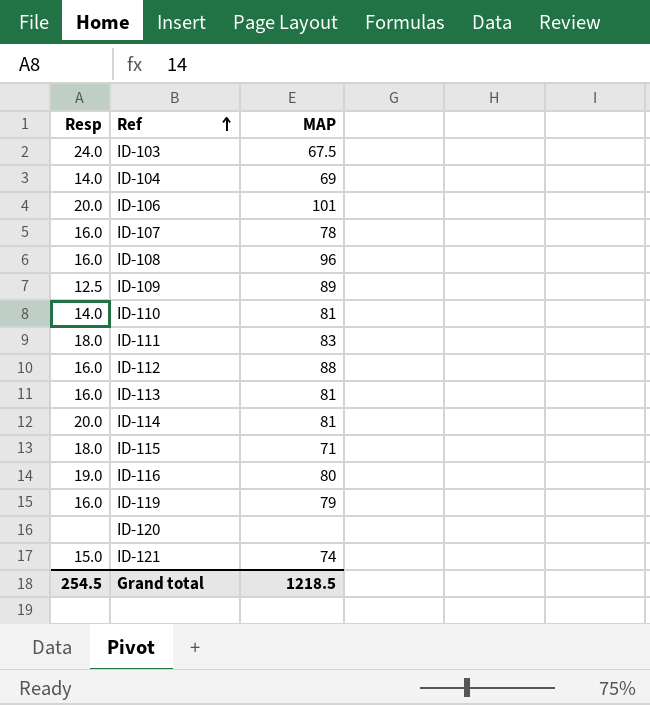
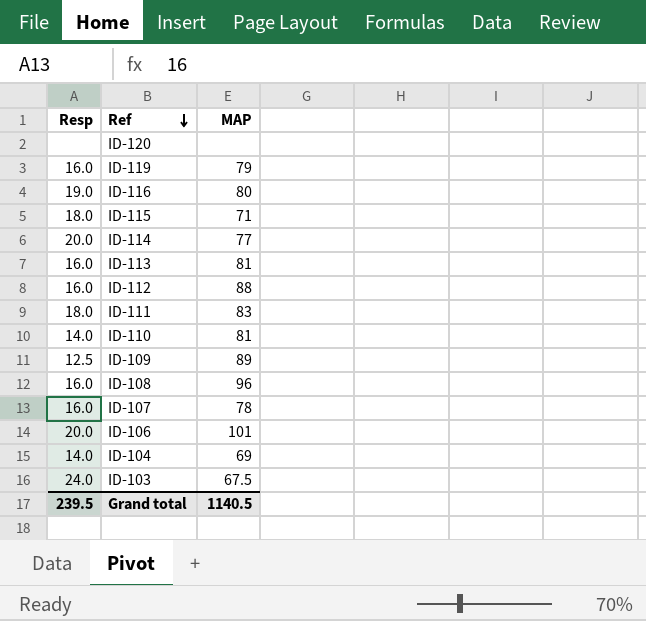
row order: Ref ascending -> Ref descending
row ID-121: 15.0 | 74 -> none
ID-114 | MAP: 81 -> 77
Grand total | Resp: 254.5 -> 239.5
Grand total | MAP: 1218.5 -> 1140.5

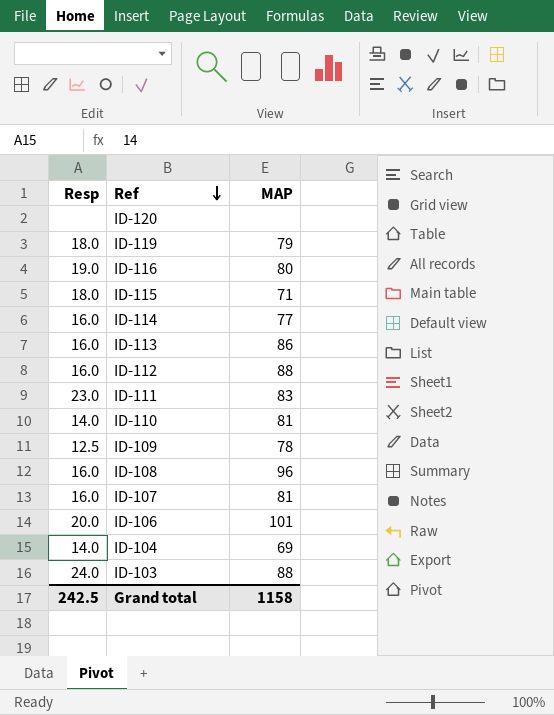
ID-119 | Resp: 16.0 -> 18.0
ID-114 | Resp: 20.0 -> 16.0
ID-113 | MAP: 81 -> 86
ID-111 | Resp: 18.0 -> 23.0
ID-109 | MAP: 89 -> 78
ID-107 | MAP: 78 -> 81
ID-103 | MAP: 67.5 -> 88
Grand total | Resp: 239.5 -> 242.5
Grand total | MAP: 1140.5 -> 1158

